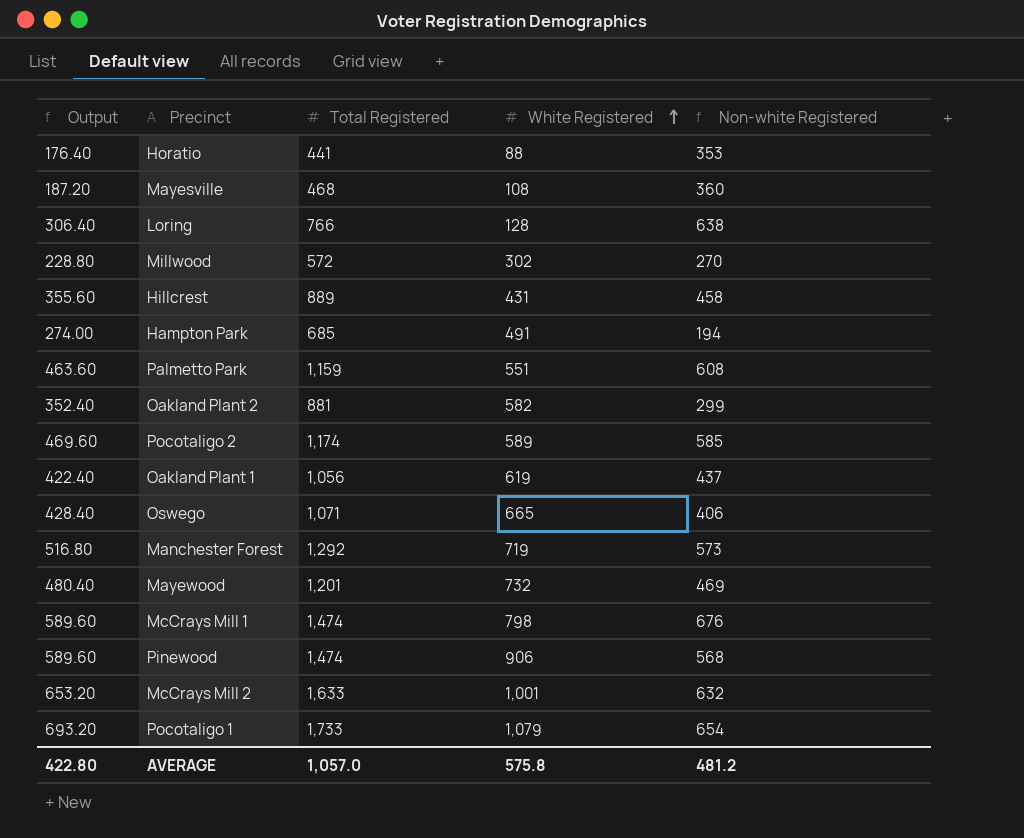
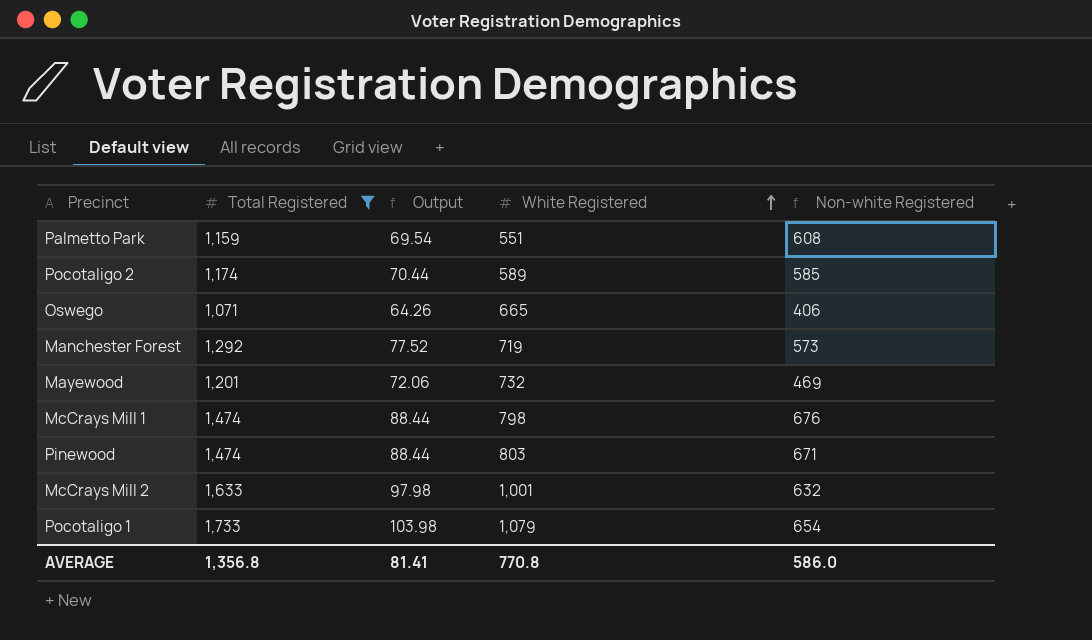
filter: none -> Total Registered >= 1,071
column Output | formula: [Total Registered] * 0.4 -> [Total Registered] * 0.06
column Output | position: 1 -> 3
Pinewood | White Registered: 906 -> 803
Pinewood | Non-white Registered: 568 -> 671
AVERAGE | Total Registered: 1,057.0 -> 1,356.8
AVERAGE | Output: 422.80 -> 81.41
AVERAGE | White Registered: 575.8 -> 770.8
AVERAGE | Non-white Registered: 481.2 -> 586.0

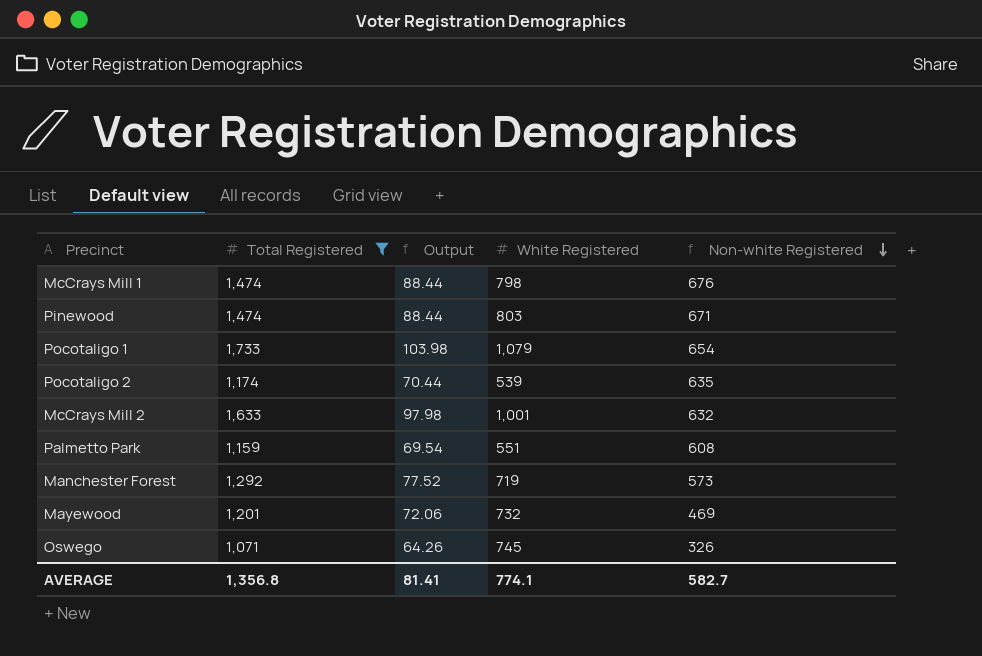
row order: White Registered ascending -> Non-white Registered descending
Pocotaligo 2 | White Registered: 589 -> 539
Pocotaligo 2 | Non-white Registered: 585 -> 635
Oswego | White Registered: 665 -> 745
Oswego | Non-white Registered: 406 -> 326
AVERAGE | White Registered: 770.8 -> 774.1
AVERAGE | Non-white Registered: 586.0 -> 582.7

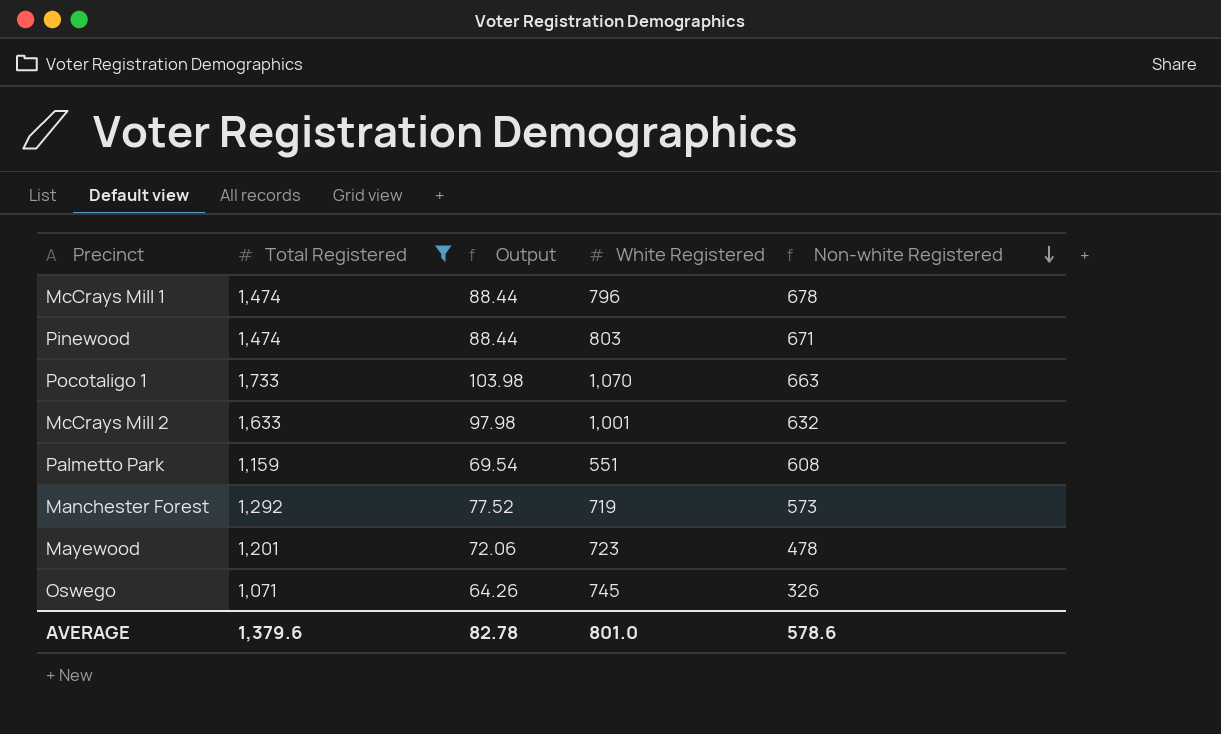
row Pocotaligo 2: 1,174 | 70.44 | 539 | 635 -> none
McCrays Mill 1 | White Registered: 798 -> 796
McCrays Mill 1 | Non-white Registered: 676 -> 678
Pocotaligo 1 | White Registered: 1,079 -> 1,070
Pocotaligo 1 | Non-white Registered: 654 -> 663
Mayewood | White Registered: 732 -> 723
Mayewood | Non-white Registered: 469 -> 478
AVERAGE | Total Registered: 1,356.8 -> 1,379.6
AVERAGE | Output: 81.41 -> 82.78
AVERAGE | White Registered: 774.1 -> 801.0
AVERAGE | Non-white Registered: 582.7 -> 578.6

